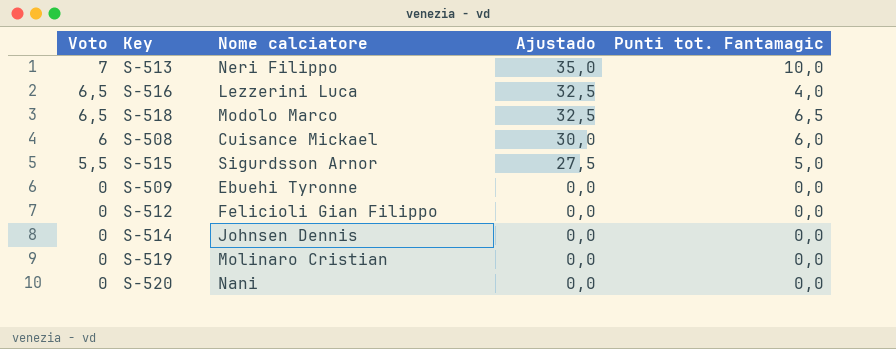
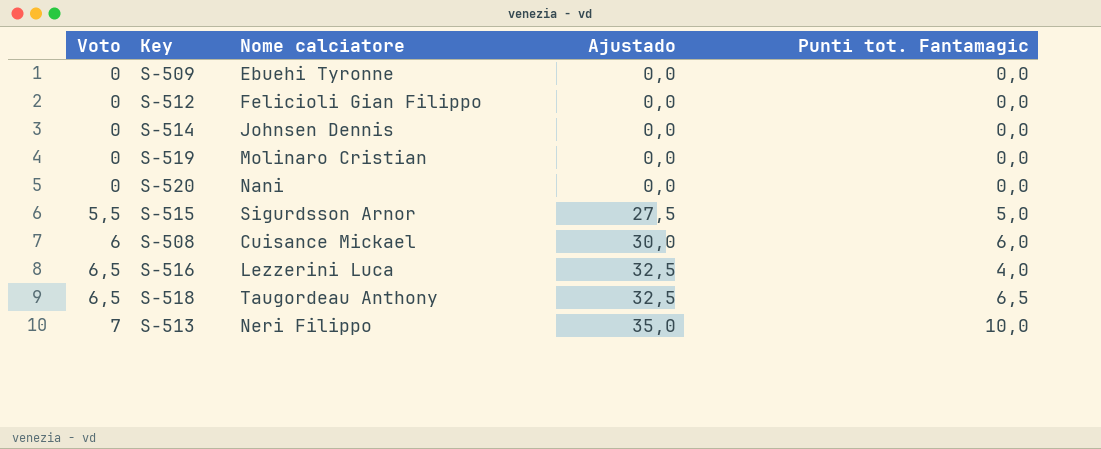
row order: Voto descending -> Voto ascending
S-518 | Nome calciatore: Modolo Marco -> Taugordeau Anthony

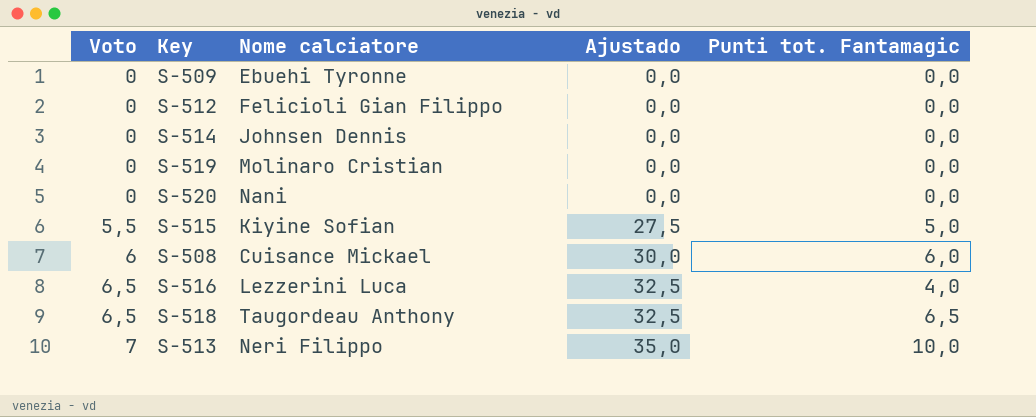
S-515 | Nome calciatore: Sigurdsson Arnor -> Kiyine Sofian

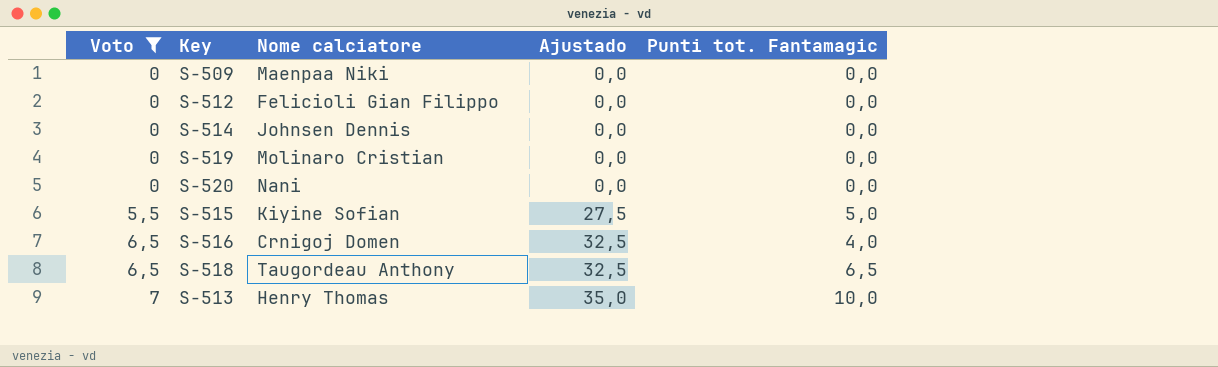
filter: none -> Voto != 6
S-509 | Nome calciatore: Ebuehi Tyronne -> Maenpaa Niki
S-516 | Nome calciatore: Lezzerini Luca -> Crnigoj Domen
S-513 | Nome calciatore: Neri Filippo -> Henry Thomas

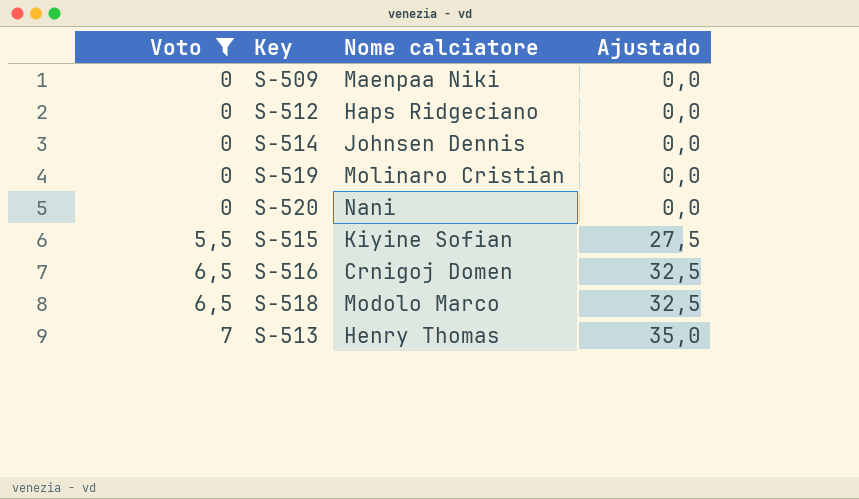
column Punti tot. Fantamagic | position: 5 -> none
S-512 | Nome calciatore: Felicioli Gian Filippo -> Haps Ridgeciano
S-518 | Nome calciatore: Taugordeau Anthony -> Modolo Marco

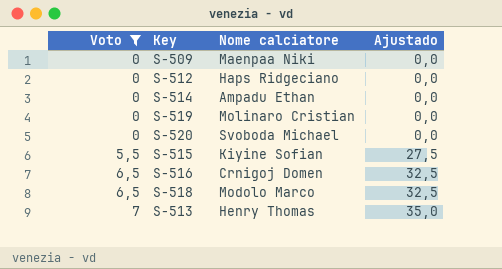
S-514 | Nome calciatore: Johnsen Dennis -> Ampadu Ethan
S-520 | Nome calciatore: Nani -> Svoboda Michael

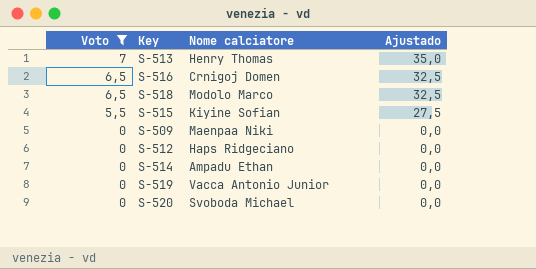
row order: Voto ascending -> Voto descending
S-519 | Nome calciatore: Molinaro Cristian -> Vacca Antonio Junior

